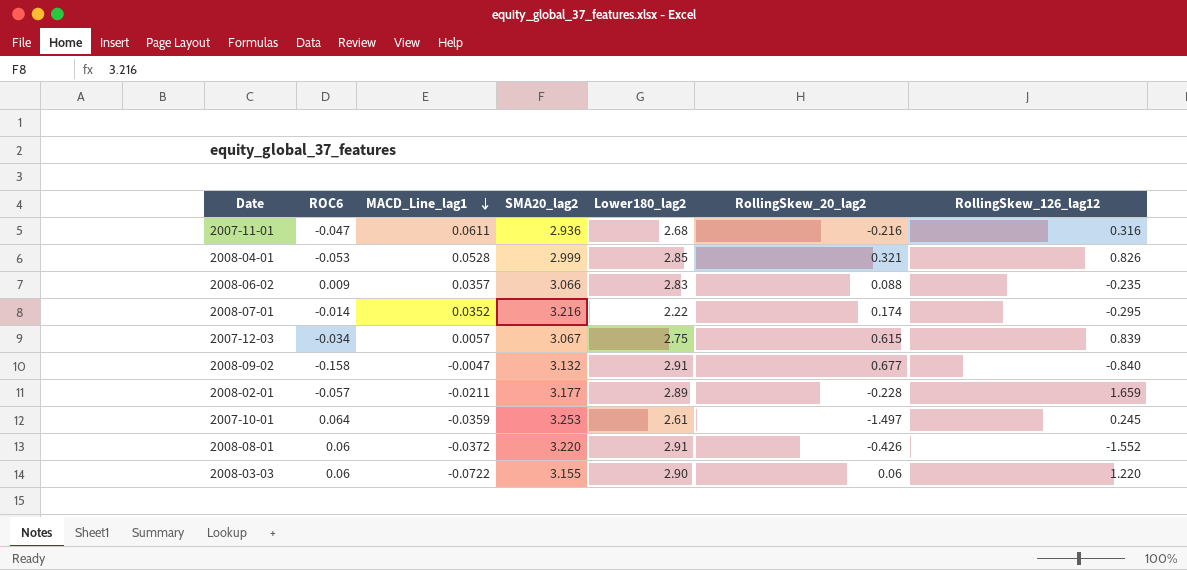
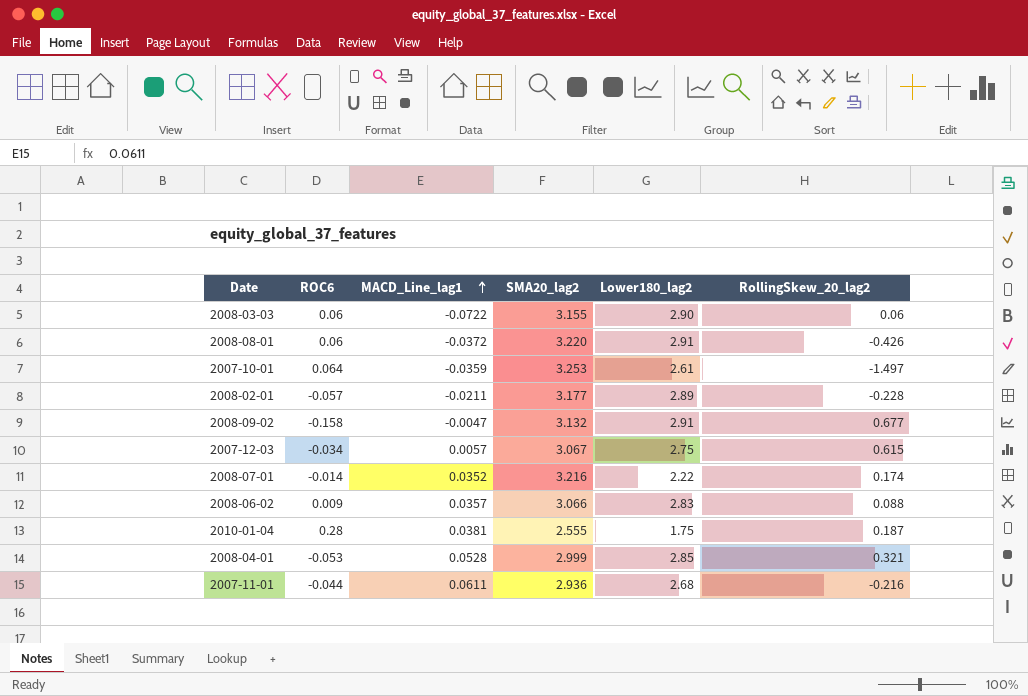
row order: MACD_Line_lag1 descending -> MACD_Line_lag1 ascending
column RollingSkew_126_lag12 | position: 7 -> none
row 2010-01-04: none -> 0.28 | 0.0381 | 2.555 | 1.75 | 0.187
2007-11-01 | ROC6: -0.047 -> -0.044

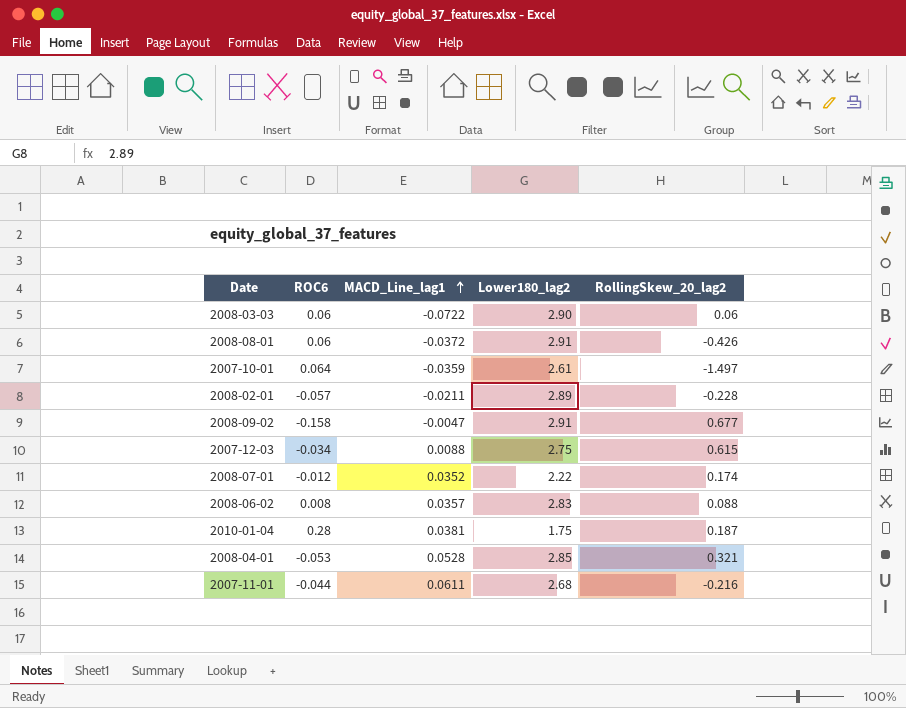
column SMA20_lag2 | position: 4 -> none
2007-12-03 | MACD_Line_lag1: 0.0057 -> 0.0088
2008-07-01 | ROC6: -0.014 -> -0.012
2008-06-02 | ROC6: 0.009 -> 0.008

